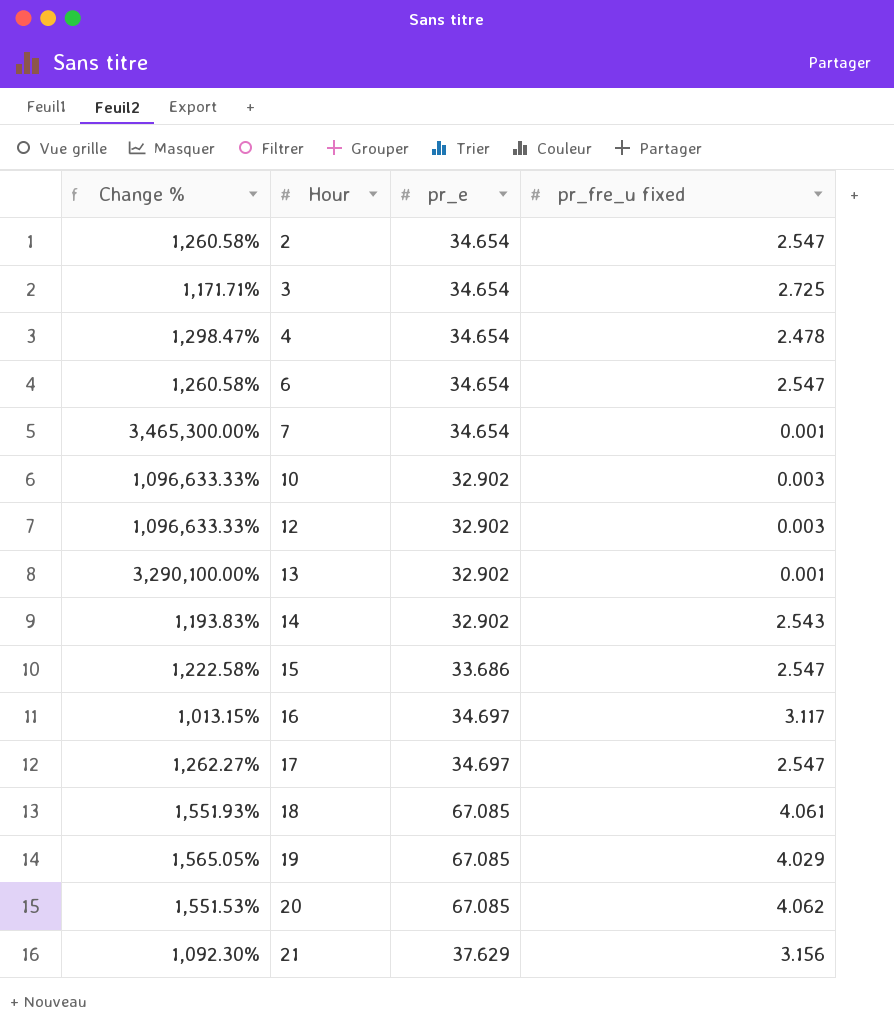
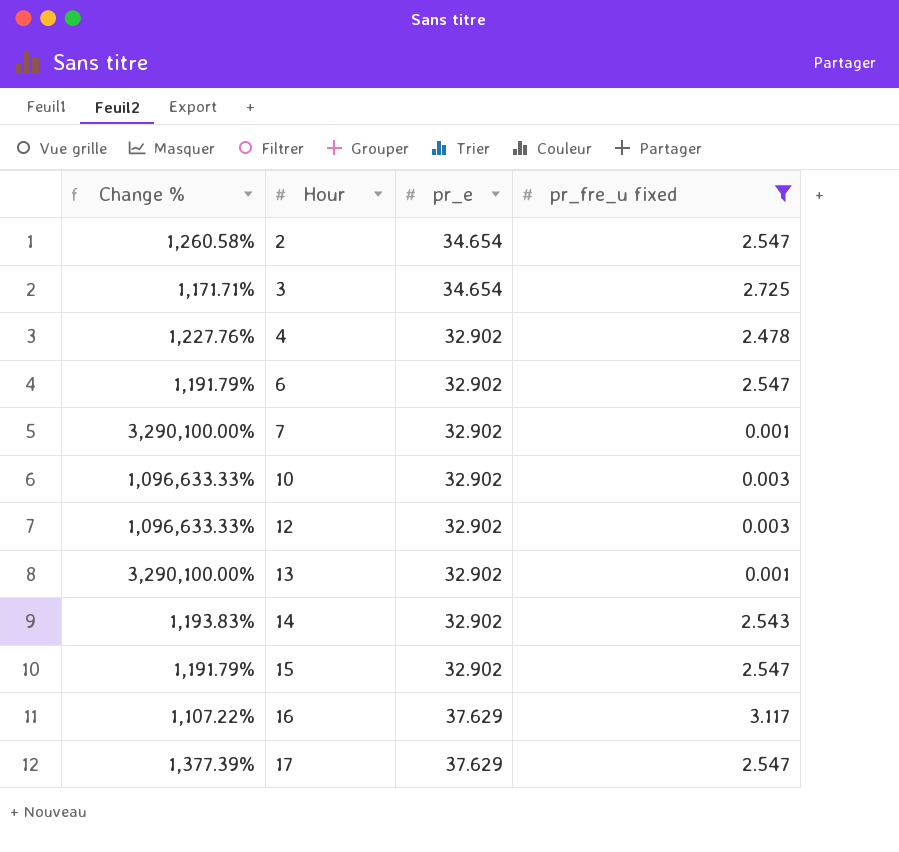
filter: none -> pr_fre_u fixed <= 3.117
4 | Change %: 1,298.47% -> 1,227.76%
4 | pr_e: 34.654 -> 32.902
6 | Change %: 1,260.58% -> 1,191.79%
6 | pr_e: 34.654 -> 32.902
7 | Change %: 3,465,300.00% -> 3,290,100.00%
7 | pr_e: 34.654 -> 32.902
15 | Change %: 1,222.58% -> 1,191.79%
15 | pr_e: 33.686 -> 32.902
16 | Change %: 1,013.15% -> 1,107.22%
16 | pr_e: 34.697 -> 37.629
17 | Change %: 1,262.27% -> 1,377.39%
17 | pr_e: 34.697 -> 37.629

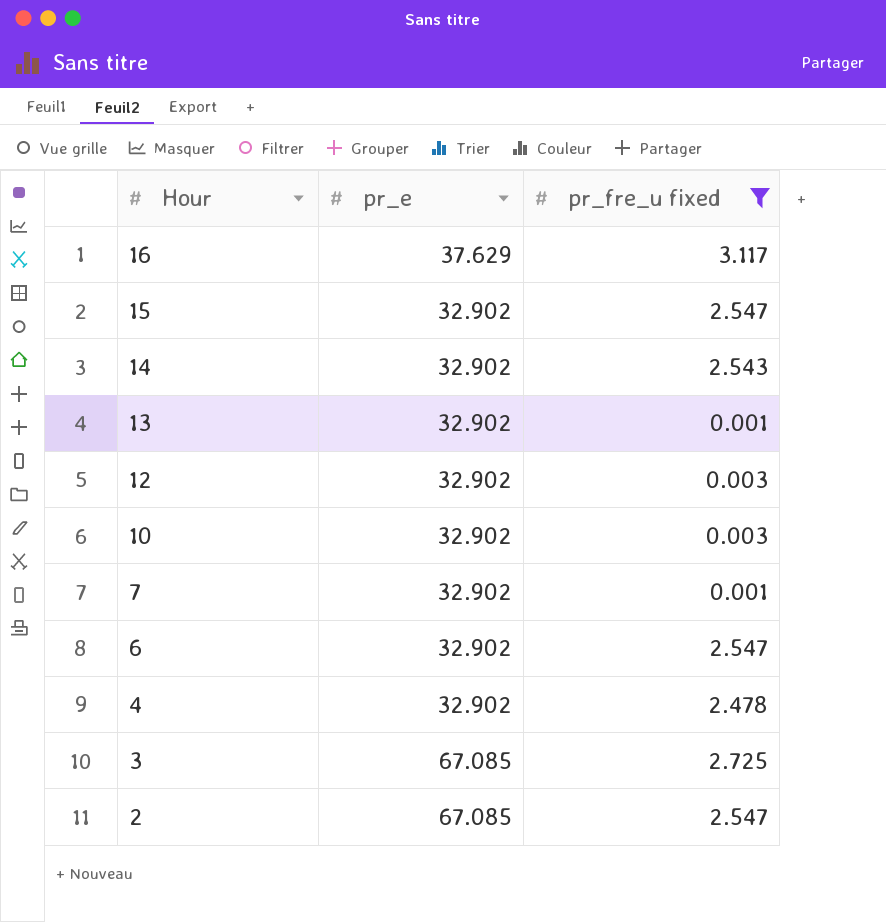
row order: Hour ascending -> Hour descending
column Change % | formula: ([pr_e] - [pr_fre_u fixed]) / [pr_fre_u fixed] -> none
row 17: 1,377.39% | 37.629 | 2.547 -> none
3 | pr_e: 34.654 -> 67.085
2 | pr_e: 34.654 -> 67.085

